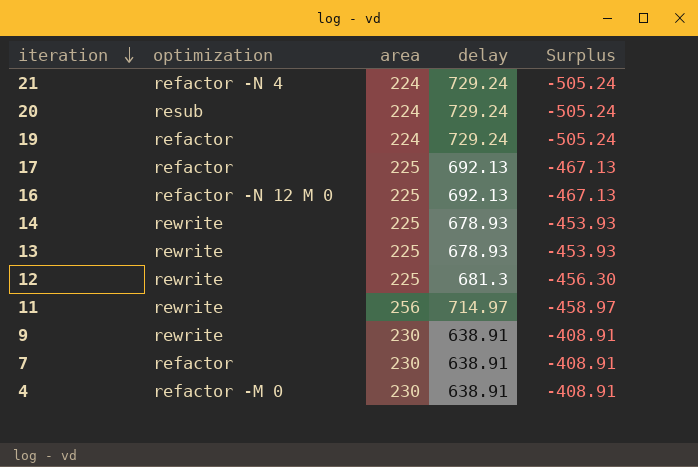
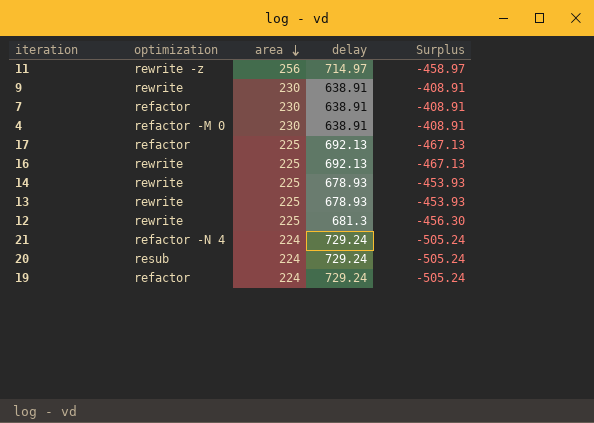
row order: iteration descending -> area descending
11 | optimization: rewrite -> rewrite -z
16 | optimization: refactor -N 12 M 0 -> rewrite

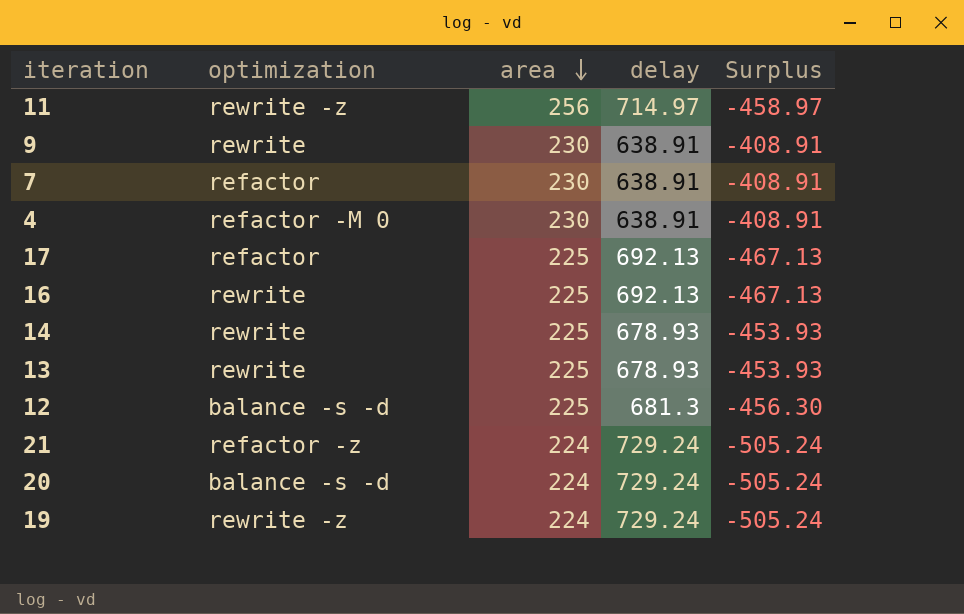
12 | optimization: rewrite -> balance -s -d
21 | optimization: refactor -N 4 -> refactor -z
20 | optimization: resub -> balance -s -d
19 | optimization: refactor -> rewrite -z

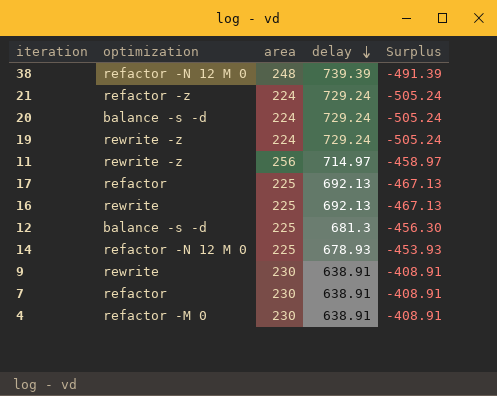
row order: area descending -> delay descending
row 13: rewrite | 225 | 678.93 | -453.93 -> none
row 38: none -> refactor -N 12 M 0 | 248 | 739.39 | -491.39
14 | optimization: rewrite -> refactor -N 12 M 0

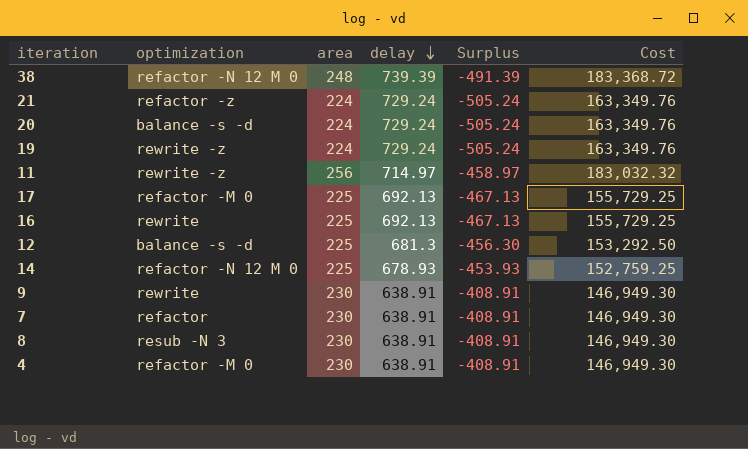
column Cost | formula: none -> [area] * [delay]
17 | optimization: refactor -> refactor -M 0
row 8: none -> resub -N 3 | 230 | 638.91 | -408.91 | 146,949.30

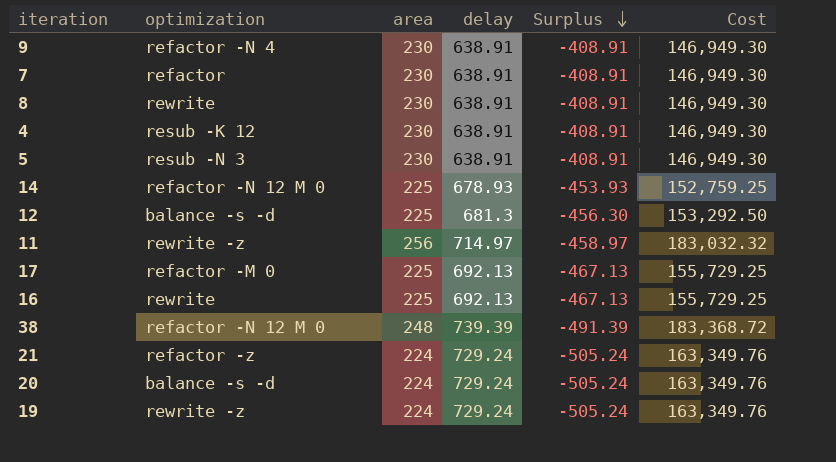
row order: delay descending -> Surplus descending
9 | optimization: rewrite -> refactor -N 4
8 | optimization: resub -N 3 -> rewrite
4 | optimization: refactor -M 0 -> resub -K 12
row 5: none -> resub -N 3 | 230 | 638.91 | -408.91 | 146,949.30

